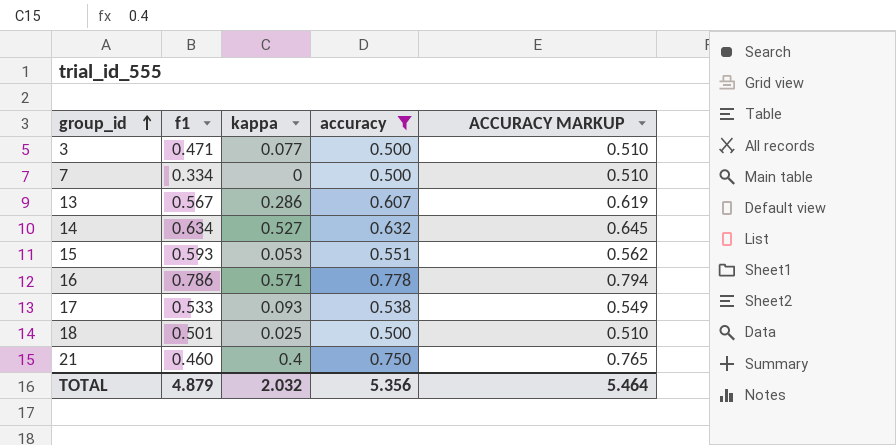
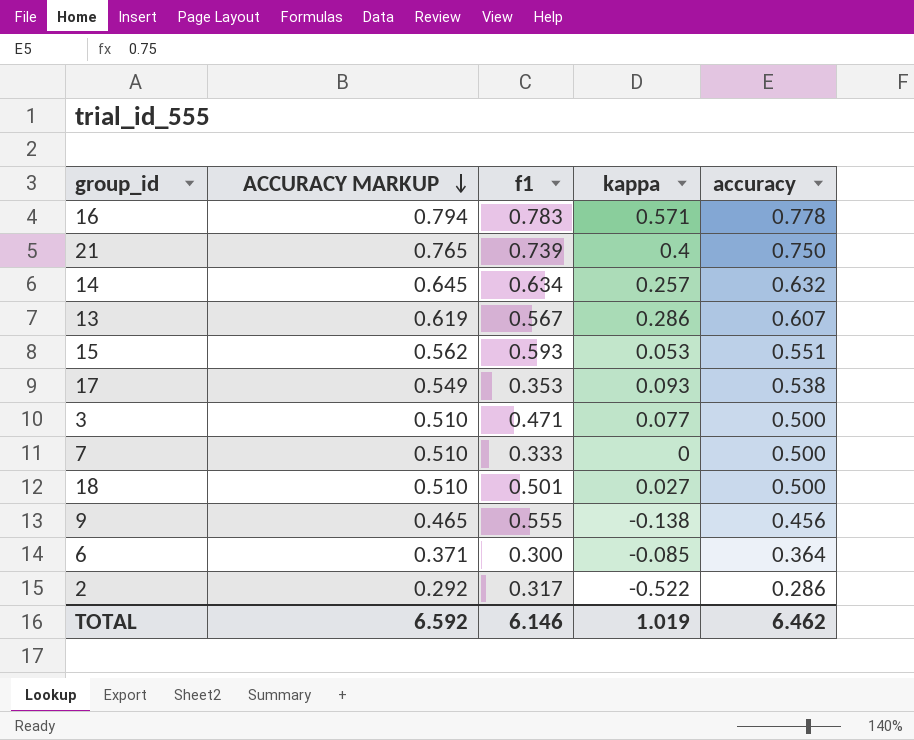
filter: accuracy >= 0.500 -> none
row order: group_id ascending -> ACCURACY MARKUP descending
column ACCURACY MARKUP | position: 5 -> 2
16 | f1: 0.786 -> 0.783
21 | f1: 0.460 -> 0.739
14 | kappa: 0.527 -> 0.257
17 | f1: 0.533 -> 0.353
7 | f1: 0.334 -> 0.333
18 | kappa: 0.025 -> 0.027
TOTAL | ACCURACY MARKUP: 5.464 -> 6.592
TOTAL | f1: 4.879 -> 6.146
TOTAL | kappa: 2.032 -> 1.019
TOTAL | accuracy: 5.356 -> 6.462

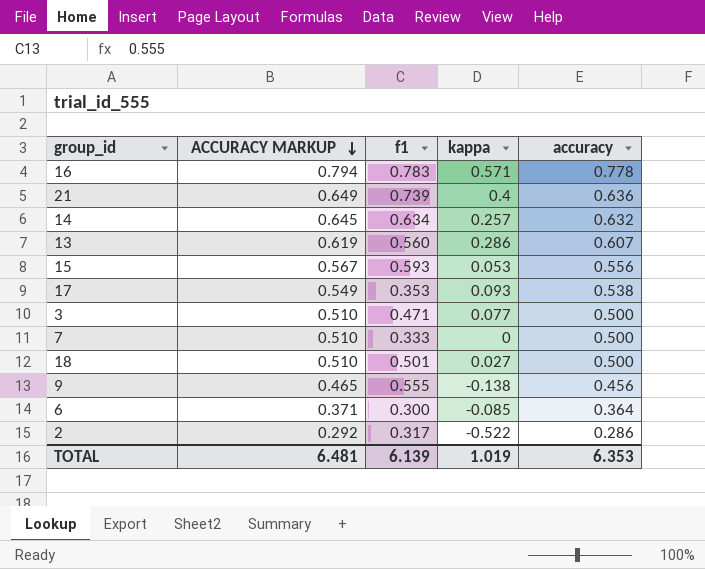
21 | ACCURACY MARKUP: 0.765 -> 0.649
21 | accuracy: 0.750 -> 0.636
13 | f1: 0.567 -> 0.560
15 | ACCURACY MARKUP: 0.562 -> 0.567
15 | accuracy: 0.551 -> 0.556
TOTAL | ACCURACY MARKUP: 6.592 -> 6.481
TOTAL | f1: 6.146 -> 6.139
TOTAL | accuracy: 6.462 -> 6.353

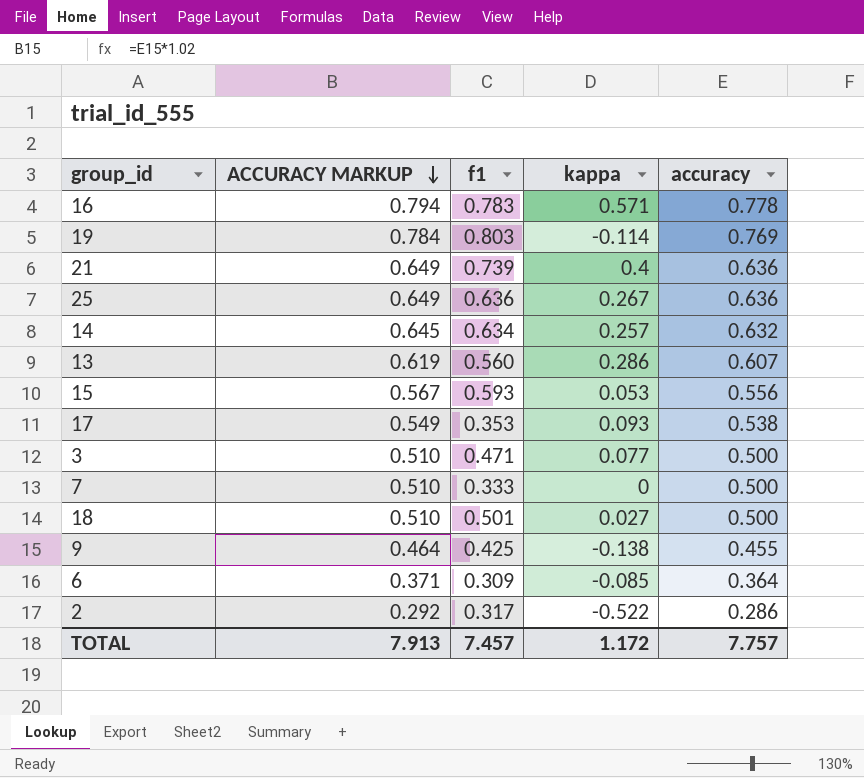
row 19: none -> 0.784 | 0.803 | -0.114 | 0.769
row 25: none -> 0.649 | 0.636 | 0.267 | 0.636
9 | ACCURACY MARKUP: 0.465 -> 0.464
9 | f1: 0.555 -> 0.425
9 | accuracy: 0.456 -> 0.455
6 | f1: 0.300 -> 0.309
TOTAL | ACCURACY MARKUP: 6.481 -> 7.913
TOTAL | f1: 6.139 -> 7.457
TOTAL | kappa: 1.019 -> 1.172
TOTAL | accuracy: 6.353 -> 7.757

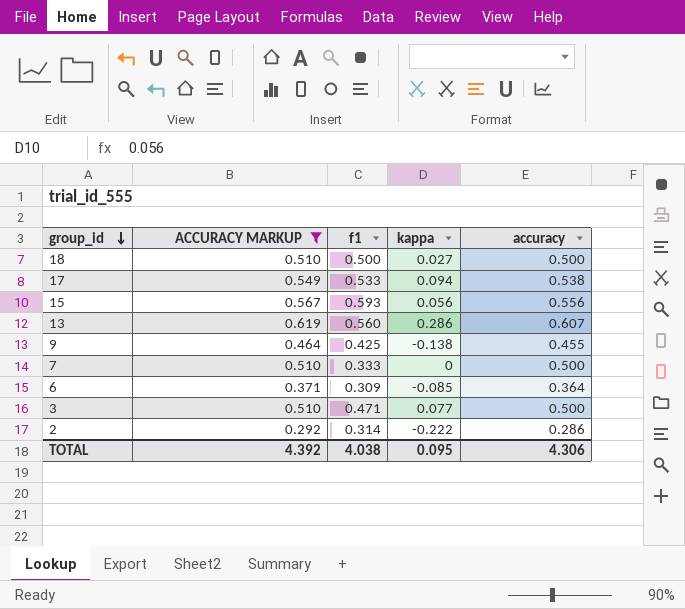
filter: none -> ACCURACY MARKUP <= 0.619
row order: ACCURACY MARKUP descending -> group_id descending
18 | f1: 0.501 -> 0.500
17 | f1: 0.353 -> 0.533
17 | kappa: 0.093 -> 0.094
15 | kappa: 0.053 -> 0.056
2 | f1: 0.317 -> 0.314
2 | kappa: -0.522 -> -0.222
TOTAL | ACCURACY MARKUP: 7.913 -> 4.392
TOTAL | f1: 7.457 -> 4.038
TOTAL | kappa: 1.172 -> 0.095
TOTAL | accuracy: 7.757 -> 4.306

